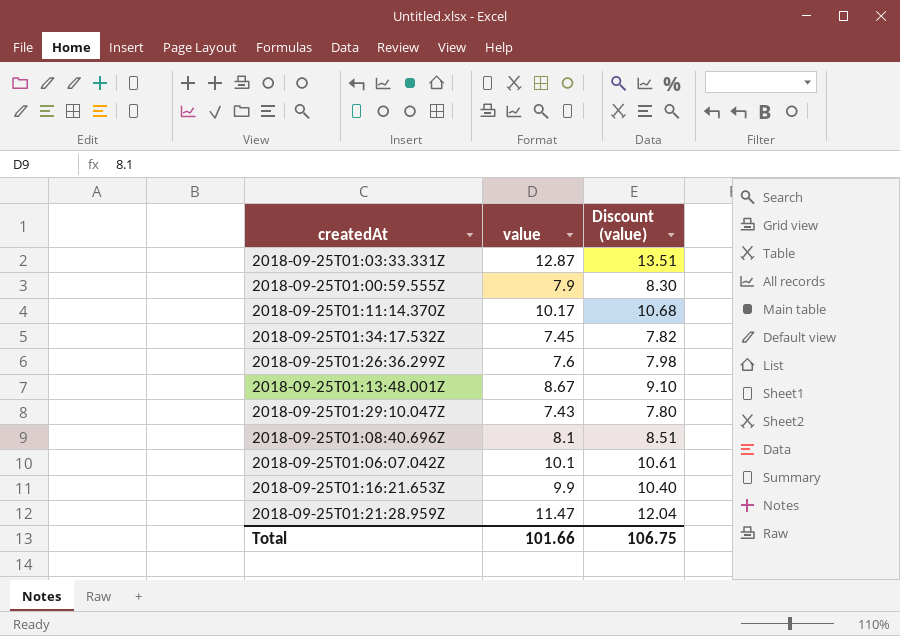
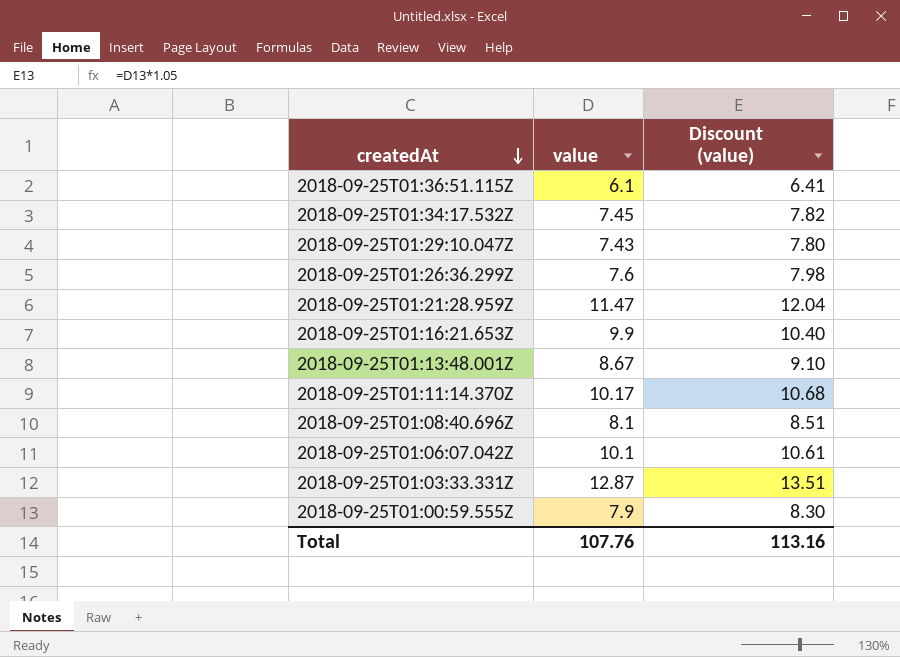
row order: none -> createdAt descending
row 2018-09-25T01:36:51.115Z: none -> 6.1 | 6.41
Total | value: 101.66 -> 107.76
Total | Discount (value): 106.75 -> 113.16

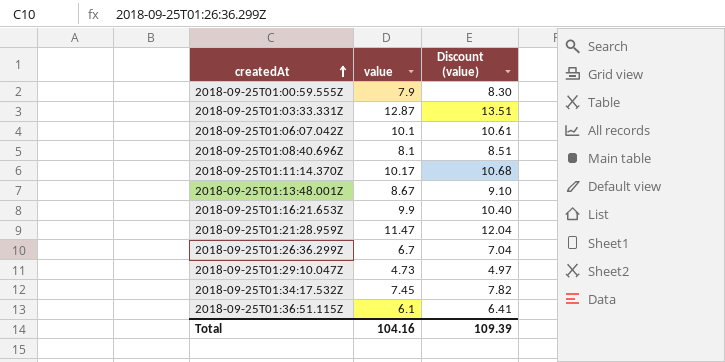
row order: createdAt descending -> createdAt ascending
2018-09-25T01:26:36.299Z | value: 7.6 -> 6.7
2018-09-25T01:26:36.299Z | Discount (value): 7.98 -> 7.04
2018-09-25T01:29:10.047Z | value: 7.43 -> 4.73
2018-09-25T01:29:10.047Z | Discount (value): 7.80 -> 4.97
Total | value: 107.76 -> 104.16
Total | Discount (value): 113.16 -> 109.39

